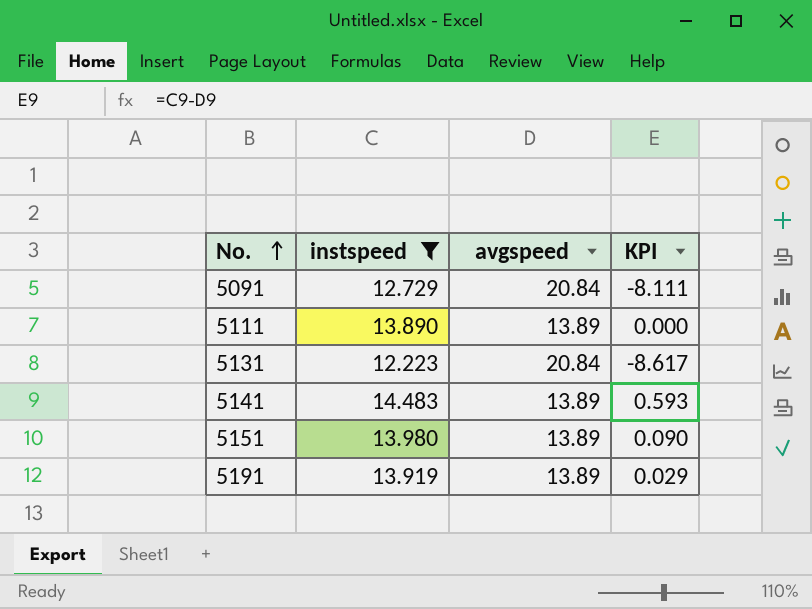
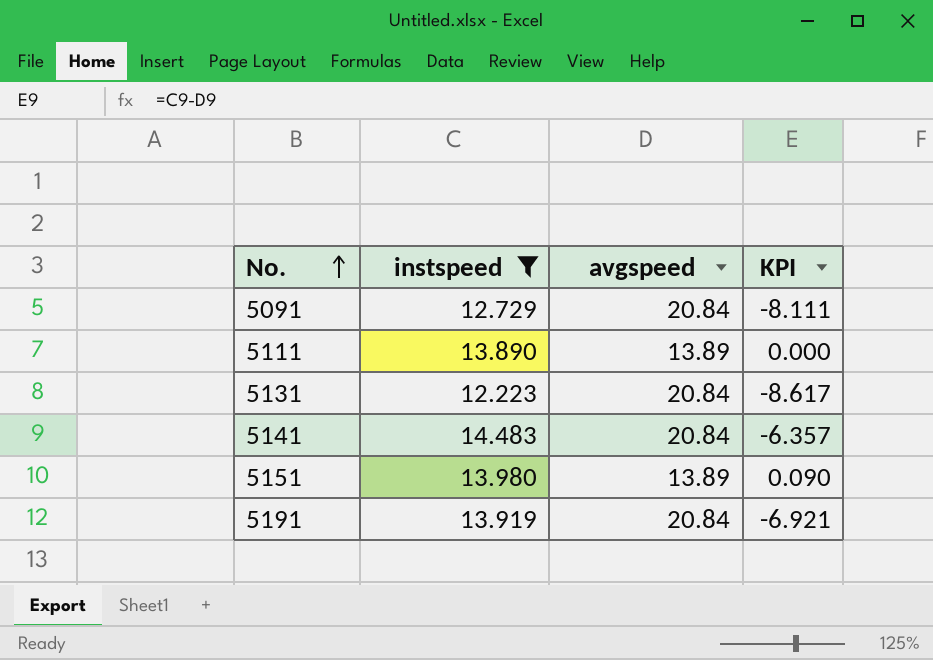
5141 | avgspeed: 13.89 -> 20.84
5141 | KPI: 0.593 -> -6.357
5191 | avgspeed: 13.89 -> 20.84
5191 | KPI: 0.029 -> -6.921

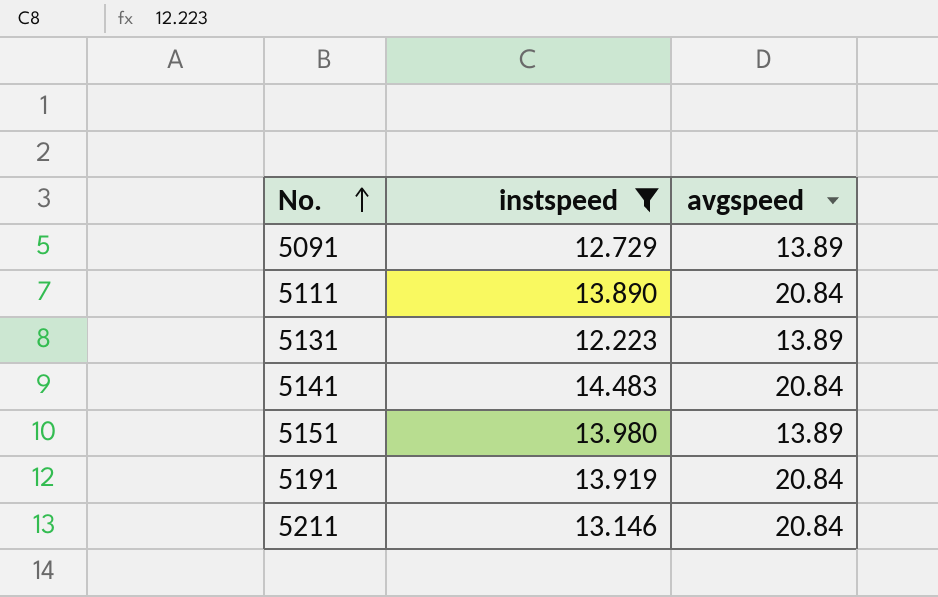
column KPI | formula: [instspeed] - [avgspeed] -> none
5091 | avgspeed: 20.84 -> 13.89
5111 | avgspeed: 13.89 -> 20.84
5131 | avgspeed: 20.84 -> 13.89
row 5211: none -> 13.146 | 20.84

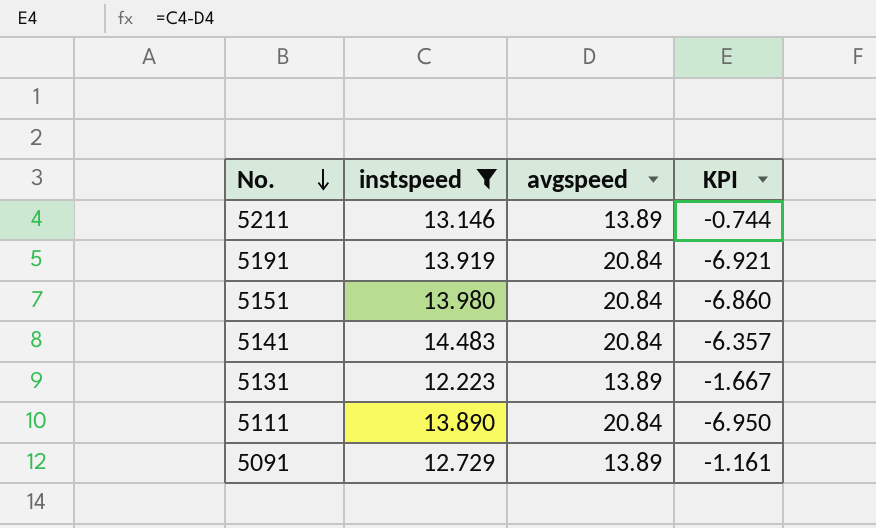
row order: No. ascending -> No. descending
column KPI | formula: none -> [instspeed] - [avgspeed]
5211 | avgspeed: 20.84 -> 13.89
5151 | avgspeed: 13.89 -> 20.84

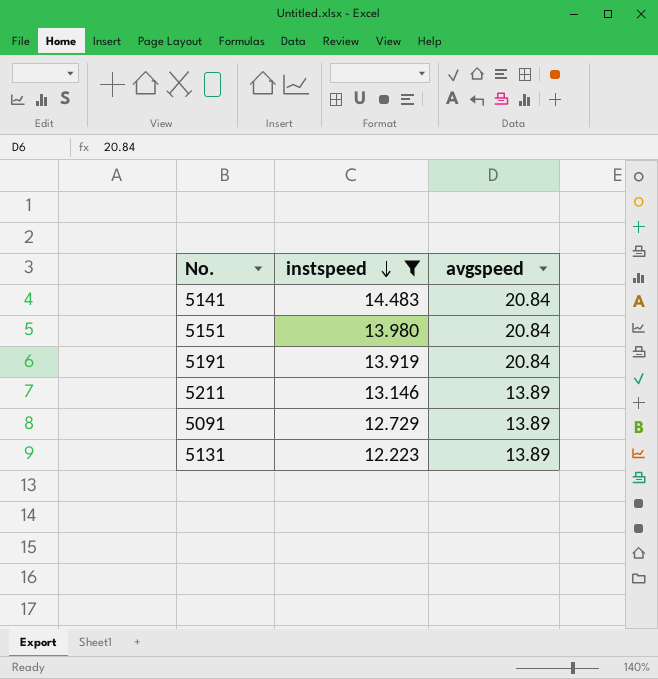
row order: No. descending -> instspeed descending
column KPI | formula: [instspeed] - [avgspeed] -> none
row 5111: 13.890 | 20.84 | -6.950 -> none

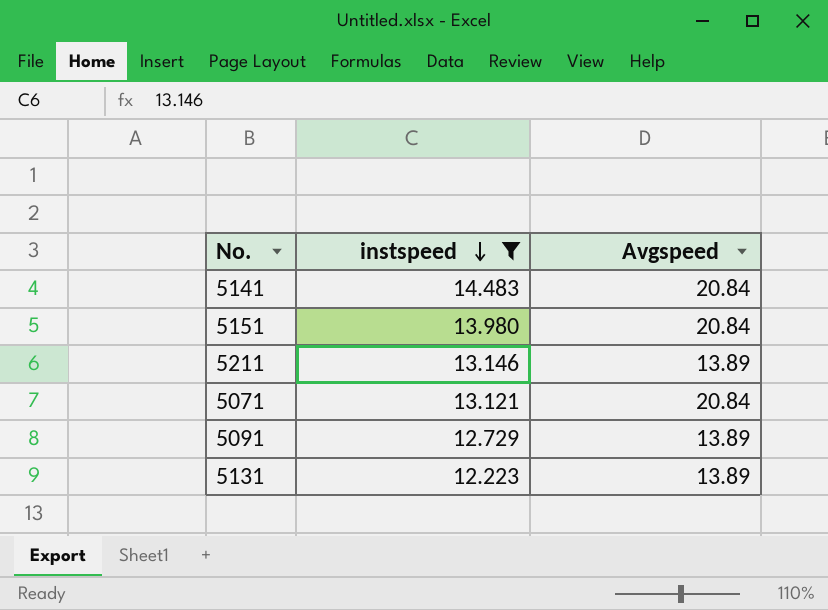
column name: avgspeed -> Avgspeed
row 5191: 13.919 | 20.84 -> none
row 5071: none -> 13.121 | 20.84

